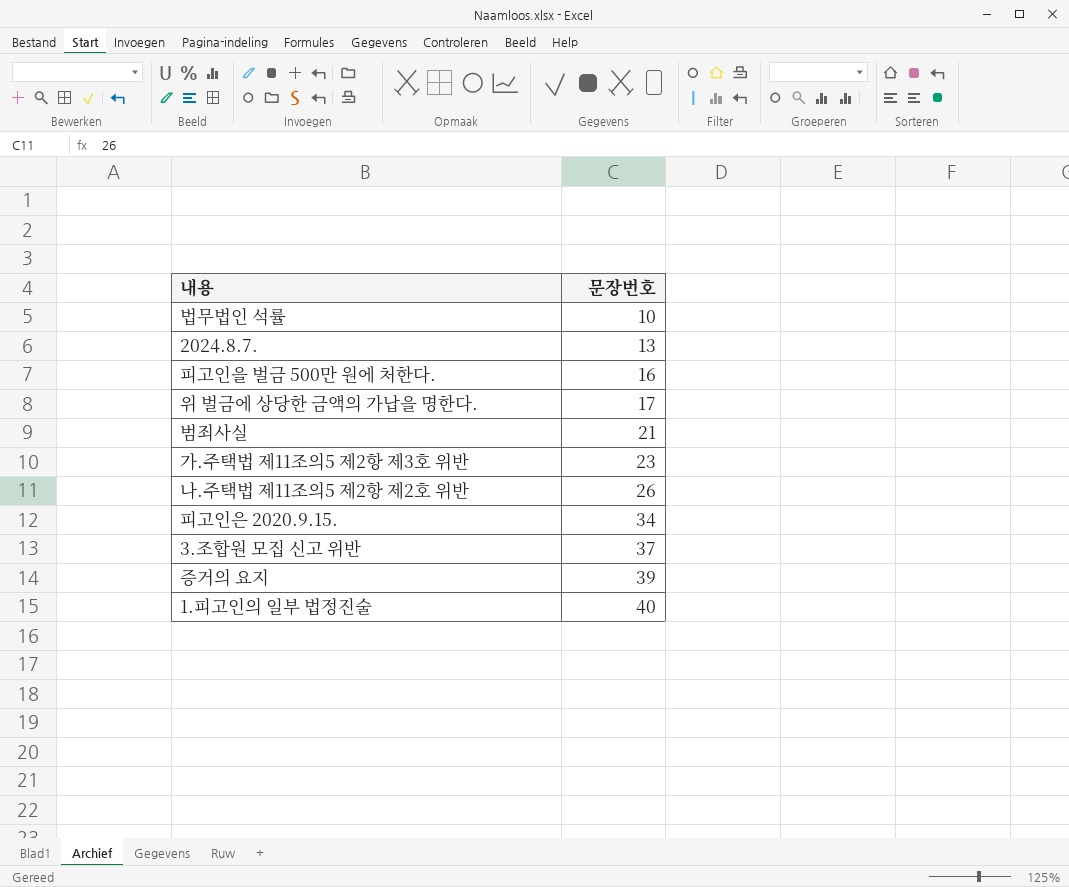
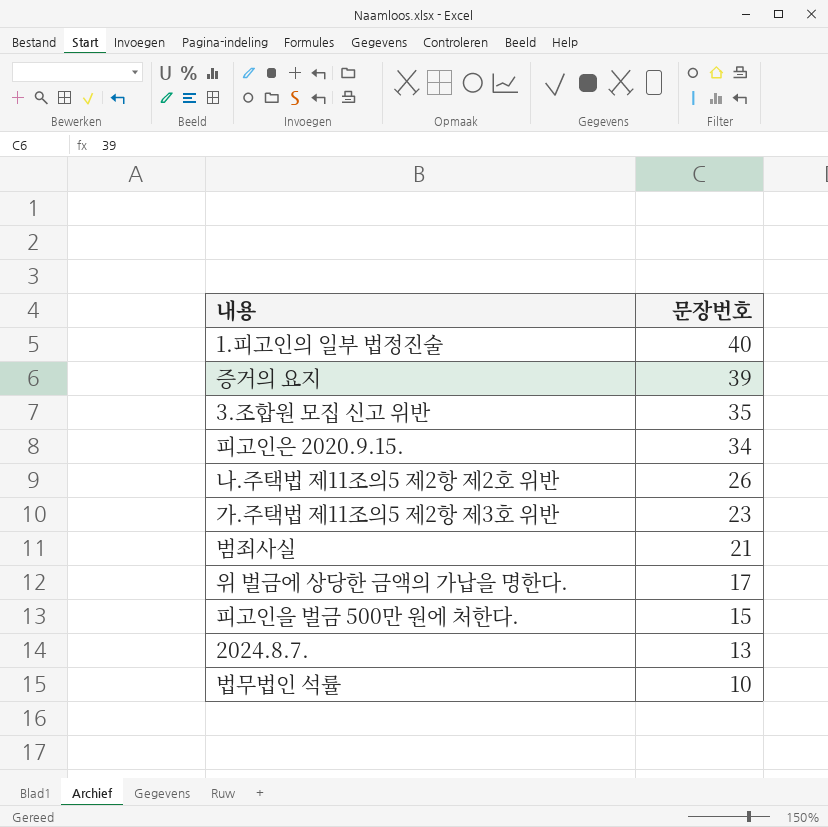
row order: 문장번호 ascending -> 문장번호 descending
3.조합원 모집 신고 위반 | 문장번호: 37 -> 35
피고인을 벌금 500만 원에 처한다. | 문장번호: 16 -> 15

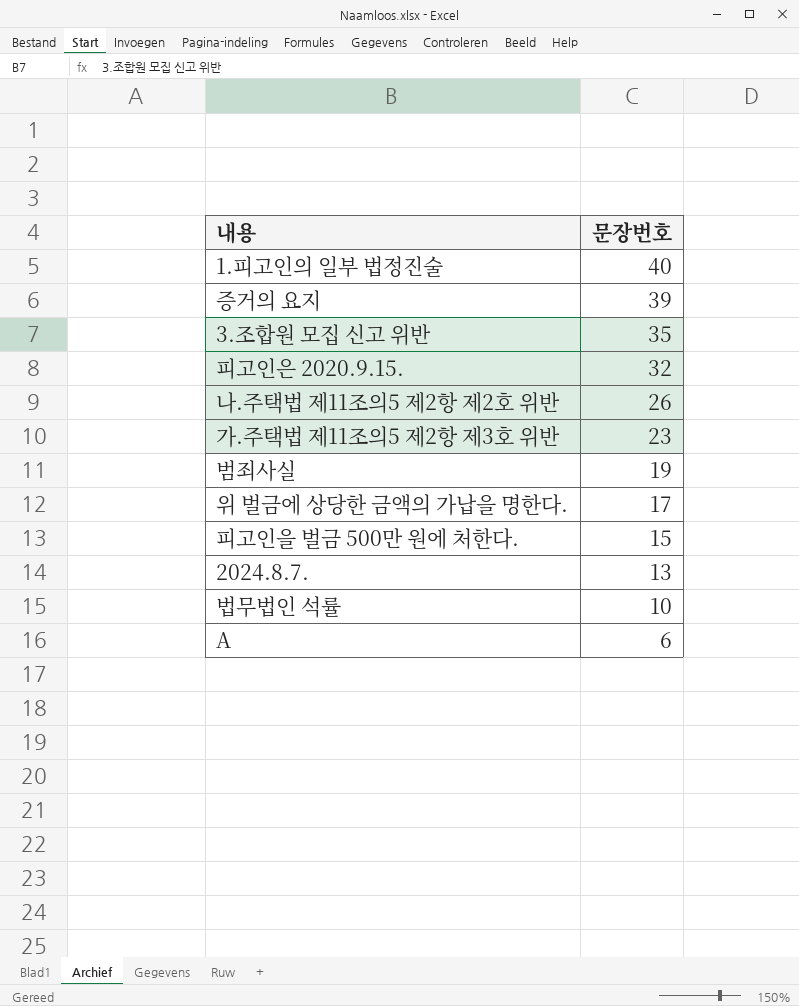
피고인은 2020.9.15. | 문장번호: 34 -> 32
범죄사실 | 문장번호: 21 -> 19
row A: none -> 6

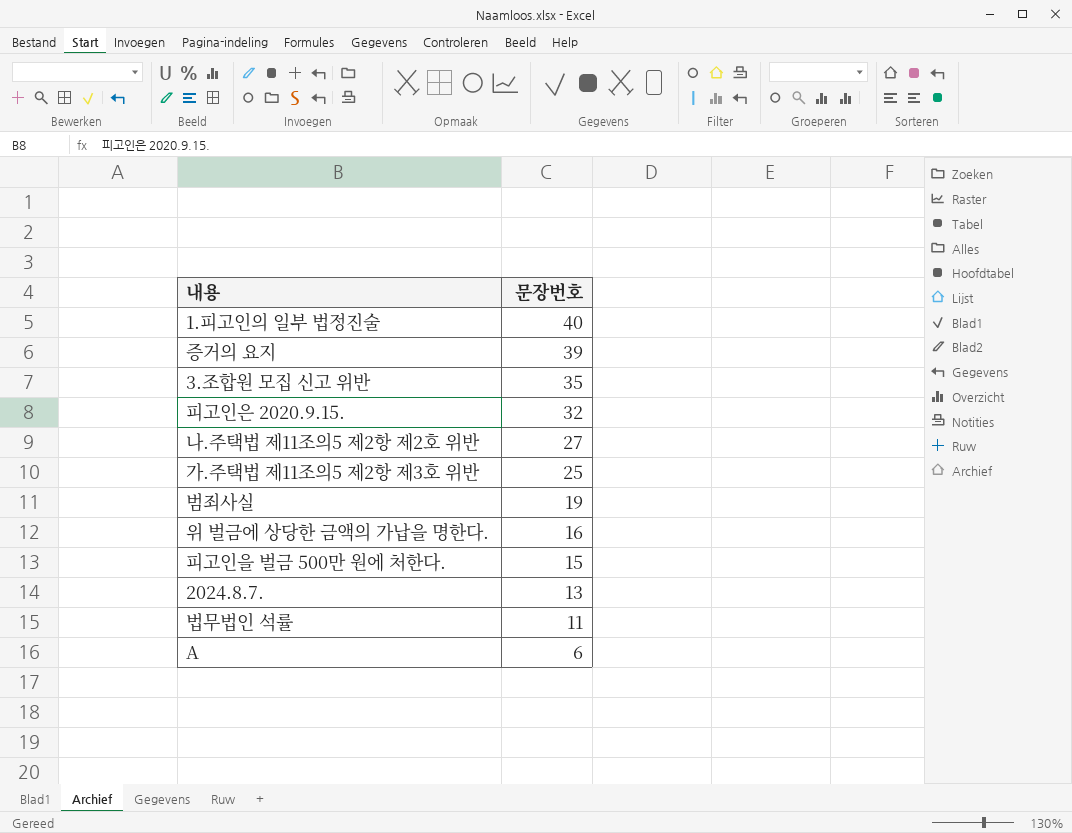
나.주택법 제11조의5 제2항 제2호 위반 | 문장번호: 26 -> 27
가.주택법 제11조의5 제2항 제3호 위반 | 문장번호: 23 -> 25
위 벌금에 상당한 금액의 가납을 명한다. | 문장번호: 17 -> 16
법무법인 석률 | 문장번호: 10 -> 11

